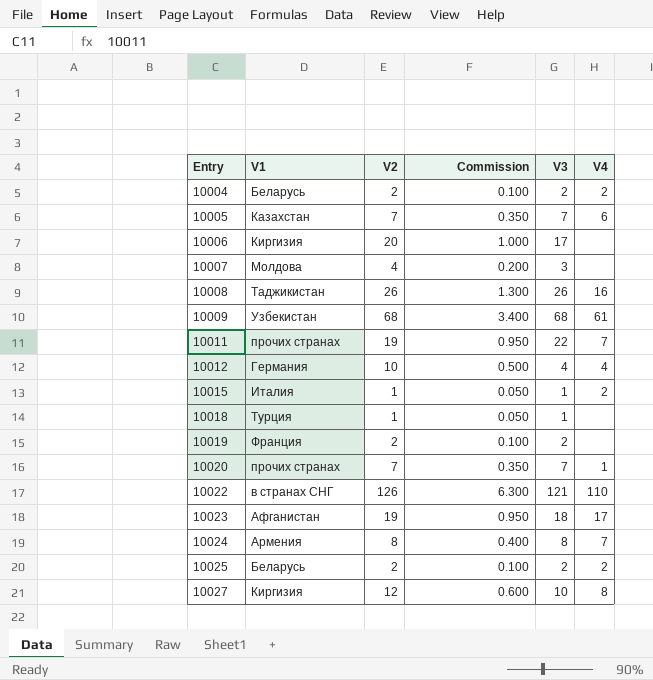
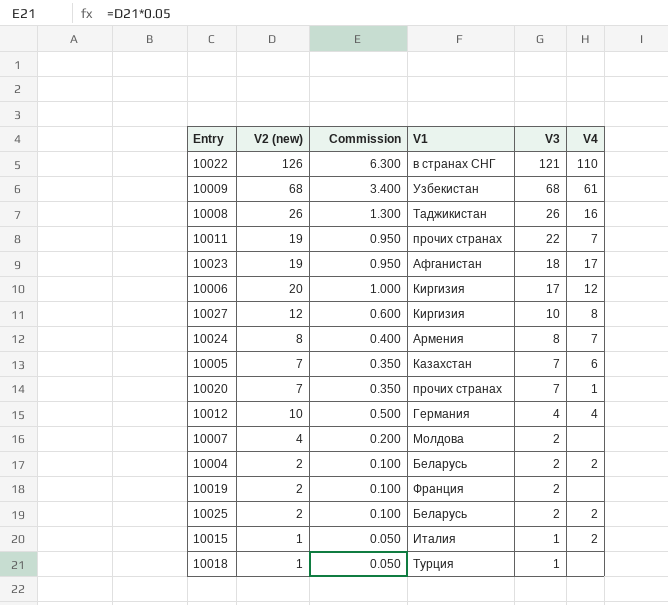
row order: Entry ascending -> V3 descending
column name: V2 -> V2 (new)
column V1 | position: 2 -> 4
10006 | V4: none -> 12
10007 | V3: 3 -> 2

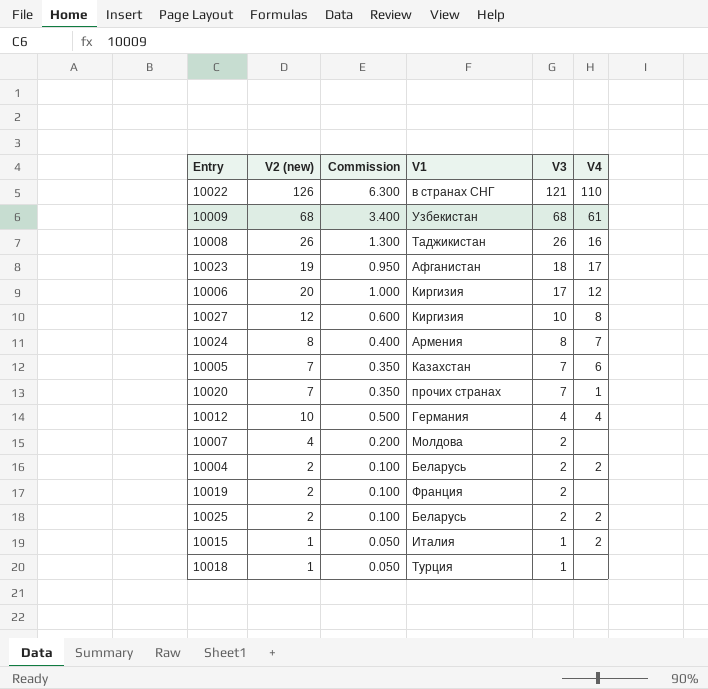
row 10011: 19 | 0.950 | прочих странах | 22 | 7 -> none

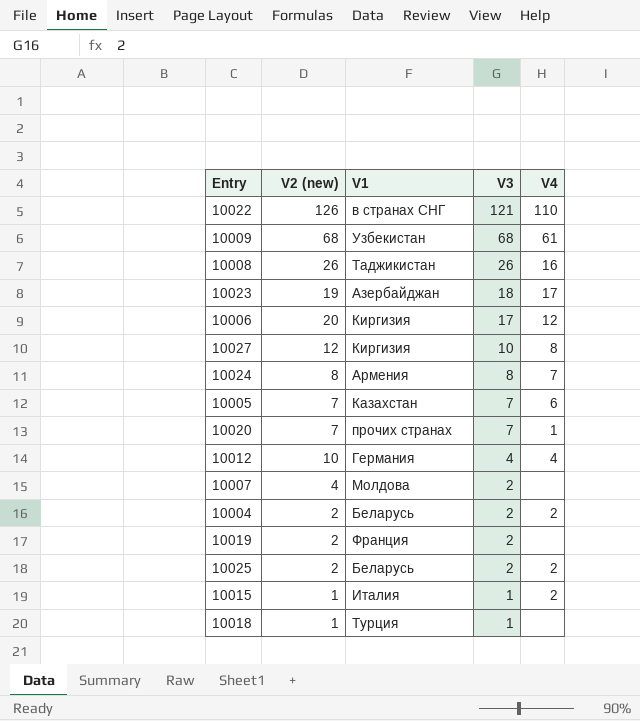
column Commission | formula: [V2 (new)] * 0.05 -> none
10023 | V1: Афганистан -> Азербайджан

